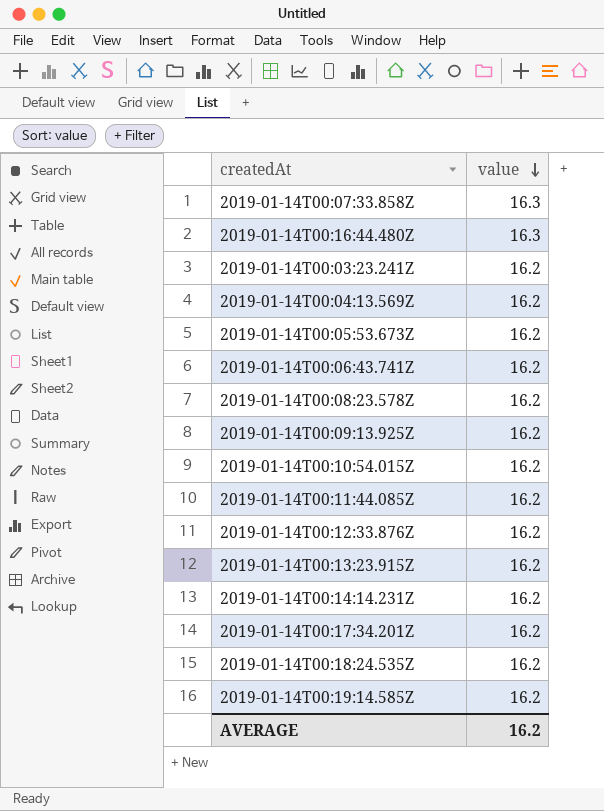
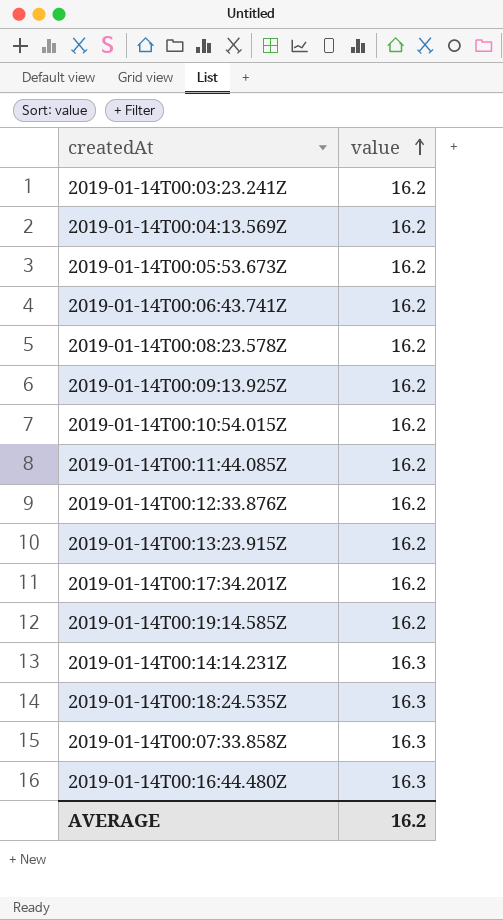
row order: value descending -> value ascending
2019-01-14T00:14:14.231Z | value: 16.2 -> 16.3
2019-01-14T00:18:24.535Z | value: 16.2 -> 16.3

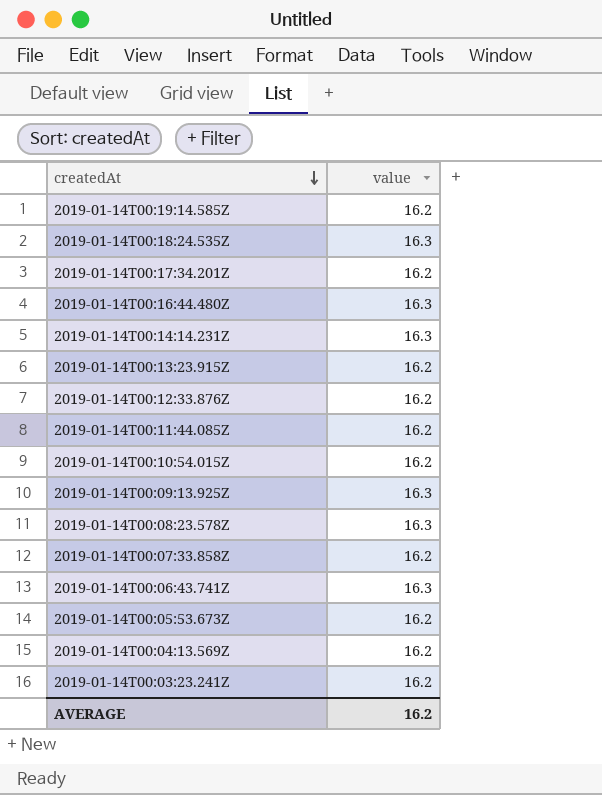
row order: value ascending -> createdAt descending
2019-01-14T00:09:13.925Z | value: 16.2 -> 16.3
2019-01-14T00:08:23.578Z | value: 16.2 -> 16.3
2019-01-14T00:07:33.858Z | value: 16.3 -> 16.2
2019-01-14T00:06:43.741Z | value: 16.2 -> 16.3

